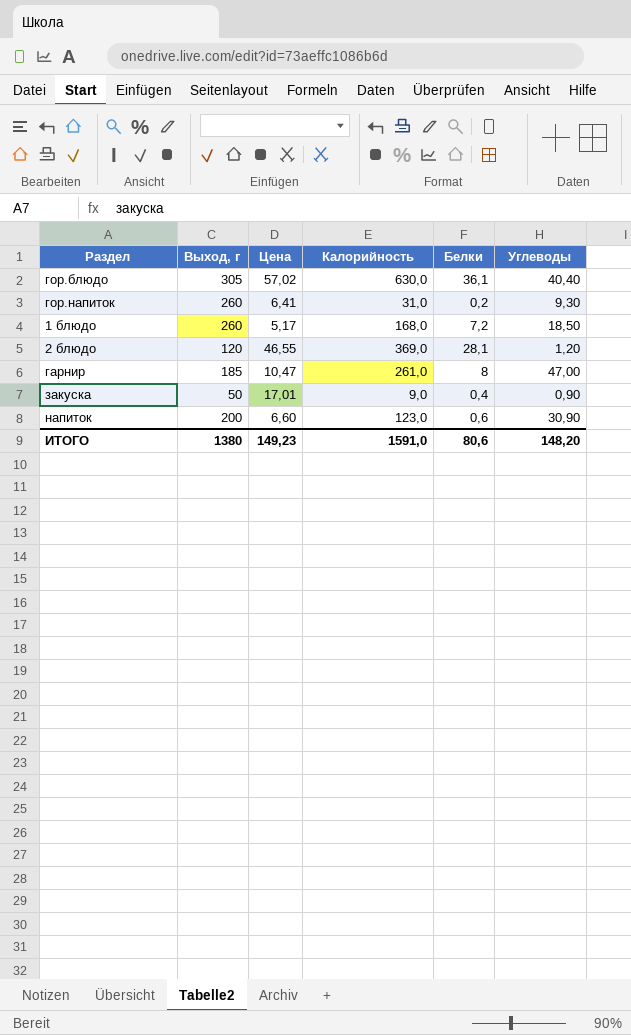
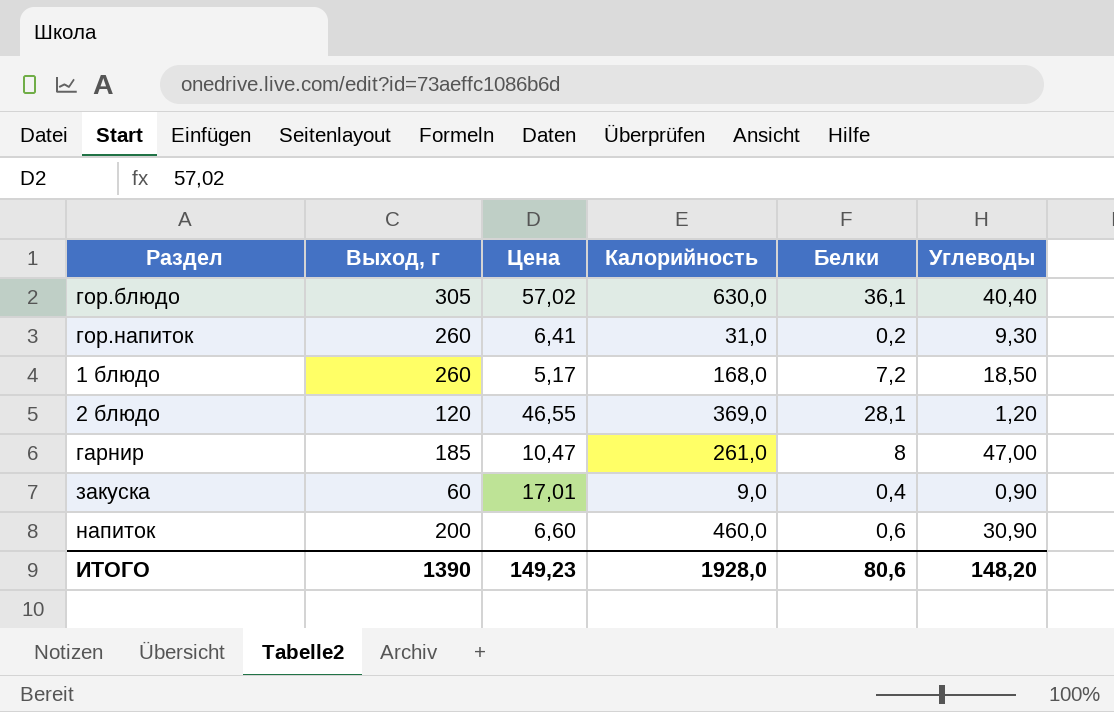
закуска | Выход, г: 50 -> 60
напиток | Калорийность: 123,0 -> 460,0
ИТОГО | Выход, г: 1380 -> 1390
ИТОГО | Калорийность: 1591,0 -> 1928,0

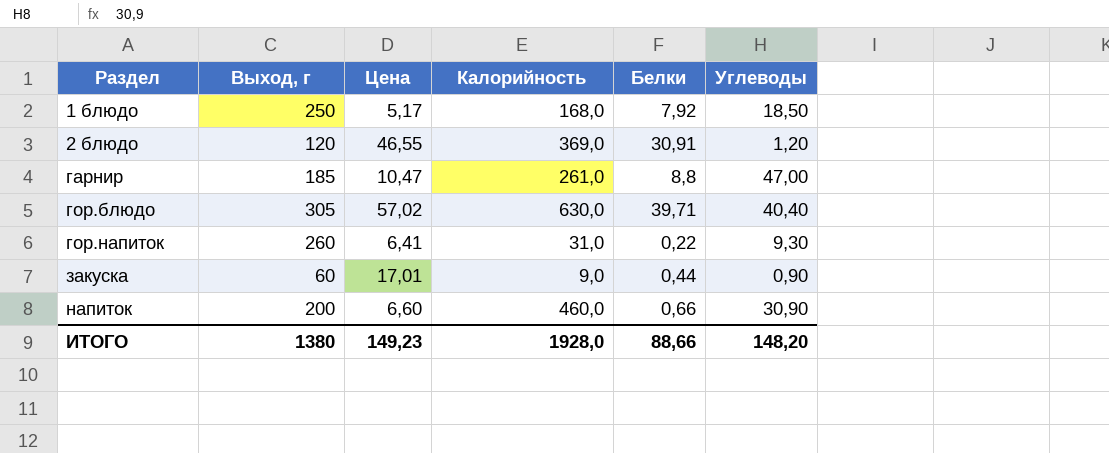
row order: none -> Раздел ascending
1 блюдо | Выход, г: 260 -> 250
1 блюдо | Белки: 7,2 -> 7,92
2 блюдо | Белки: 28,1 -> 30,91
гарнир | Белки: 8 -> 8,8
гор.блюдо | Белки: 36,1 -> 39,71
гор.напиток | Белки: 0,2 -> 0,22
закуска | Белки: 0,4 -> 0,44
напиток | Белки: 0,6 -> 0,66
ИТОГО | Выход, г: 1390 -> 1380
ИТОГО | Белки: 80,6 -> 88,66

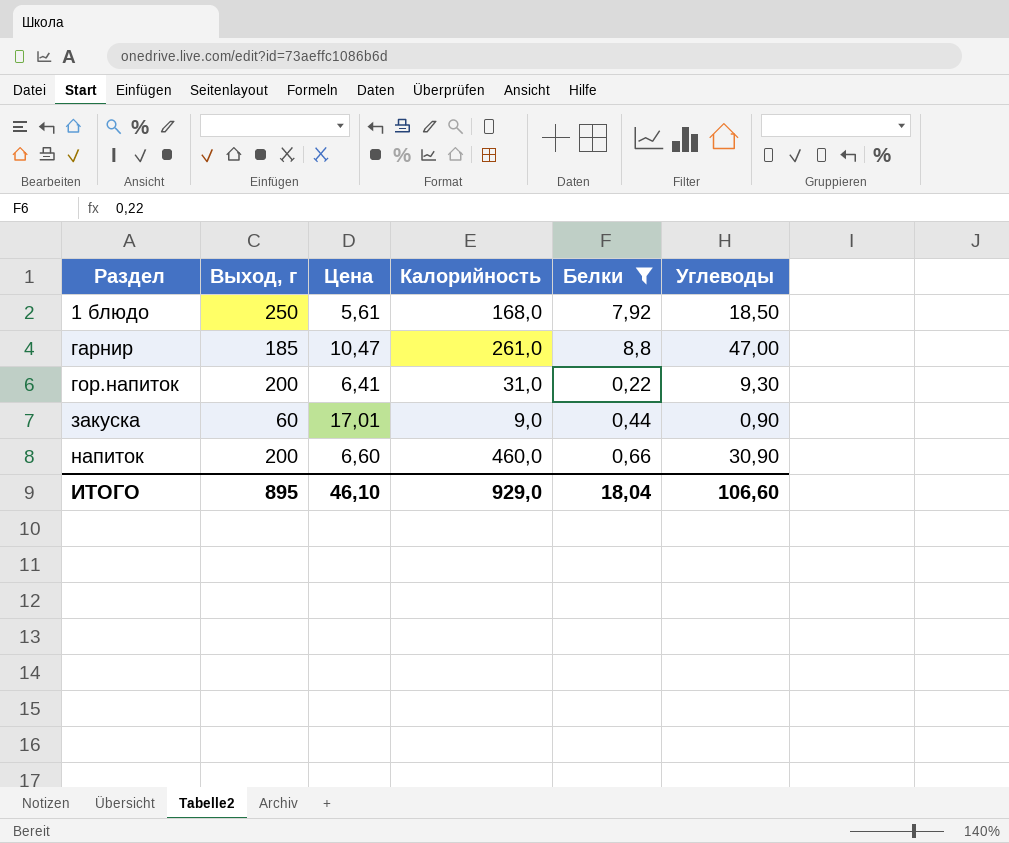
filter: none -> Белки <= 8,8
1 блюдо | Цена: 5,17 -> 5,61
гор.напиток | Выход, г: 260 -> 200
ИТОГО | Выход, г: 1380 -> 895
ИТОГО | Цена: 149,23 -> 46,10
ИТОГО | Калорийность: 1928,0 -> 929,0
ИТОГО | Белки: 88,66 -> 18,04
ИТОГО | Углеводы: 148,20 -> 106,60

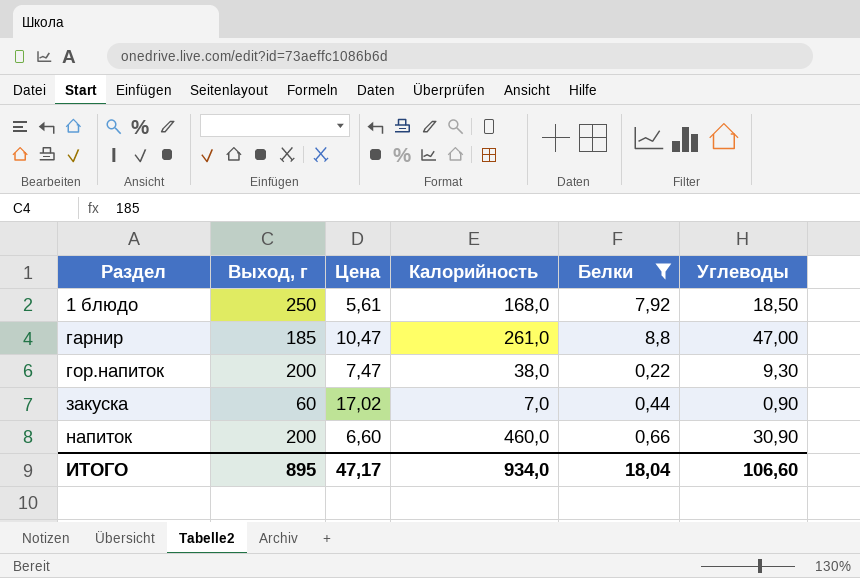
гор.напиток | Цена: 6,41 -> 7,47
гор.напиток | Калорийность: 31,0 -> 38,0
закуска | Цена: 17,01 -> 17,02
закуска | Калорийность: 9,0 -> 7,0
ИТОГО | Цена: 46,10 -> 47,17
ИТОГО | Калорийность: 929,0 -> 934,0

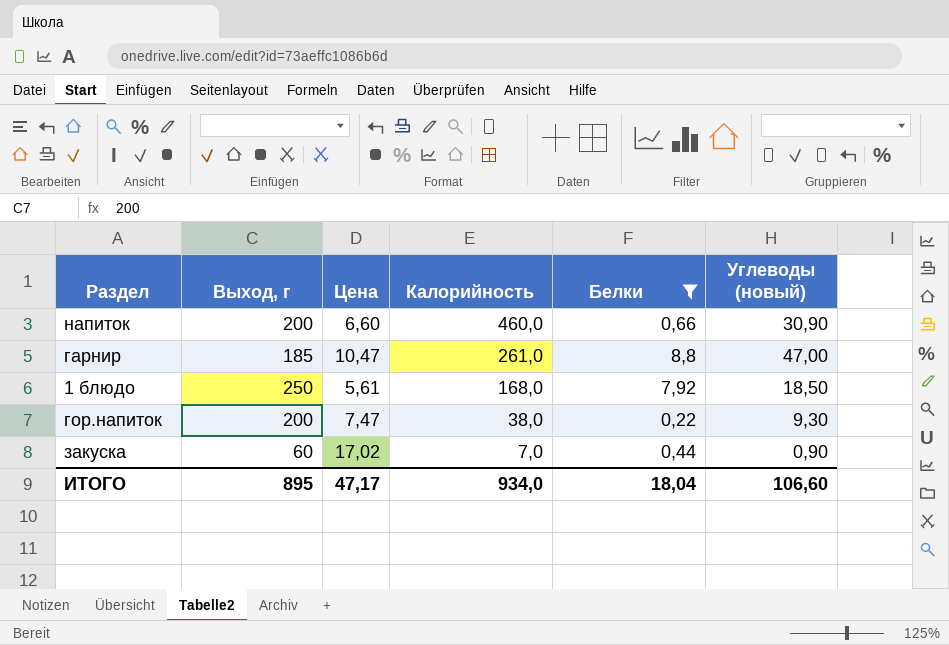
row order: Раздел ascending -> Калорийность descending
column name: Углеводы -> Углеводы (новый)

